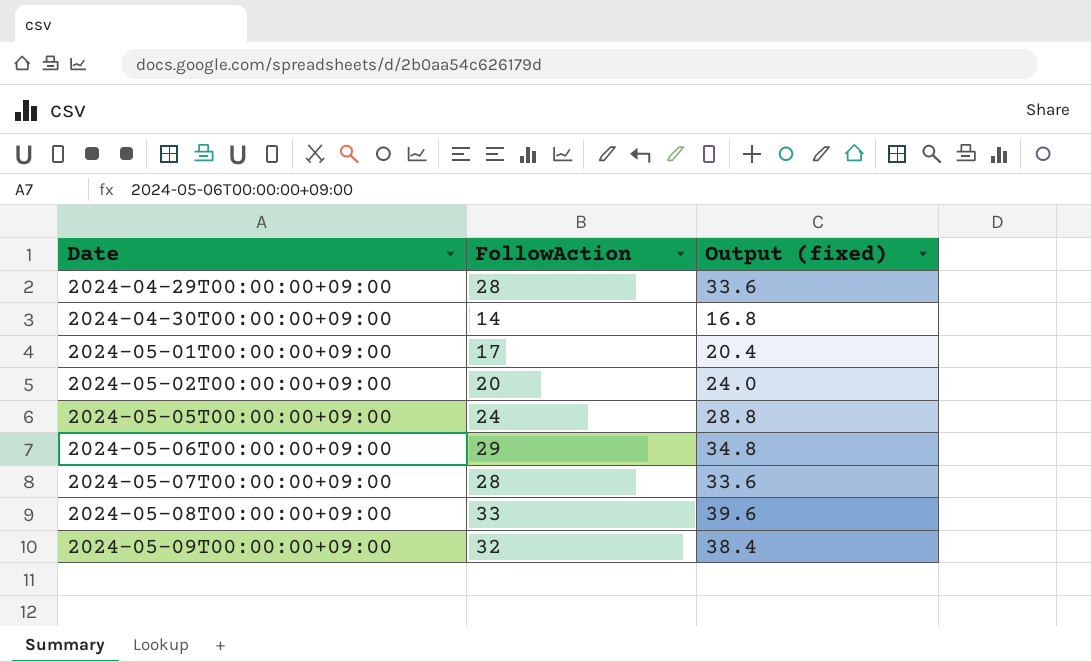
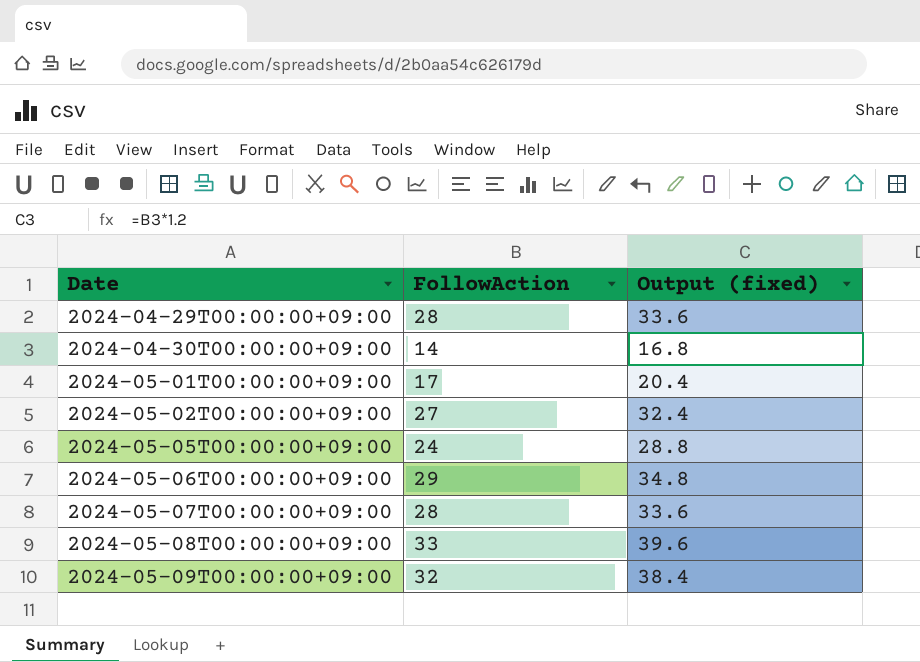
2024-05-02T00:00:00+09:00 | FollowAction: 20 -> 27
2024-05-02T00:00:00+09:00 | Output (fixed): 24.0 -> 32.4

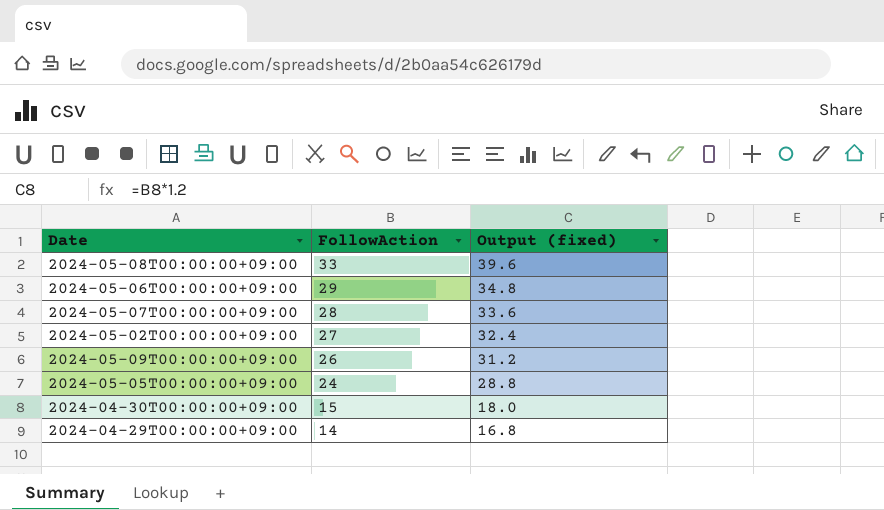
row order: Date ascending -> FollowAction descending
row 2024-05-01T00:00:00+09:00: 17 | 20.4 -> none
2024-05-09T00:00:00+09:00 | FollowAction: 32 -> 26
2024-05-09T00:00:00+09:00 | Output (fixed): 38.4 -> 31.2
2024-04-30T00:00:00+09:00 | FollowAction: 14 -> 15
2024-04-30T00:00:00+09:00 | Output (fixed): 16.8 -> 18.0
2024-04-29T00:00:00+09:00 | FollowAction: 28 -> 14
2024-04-29T00:00:00+09:00 | Output (fixed): 33.6 -> 16.8

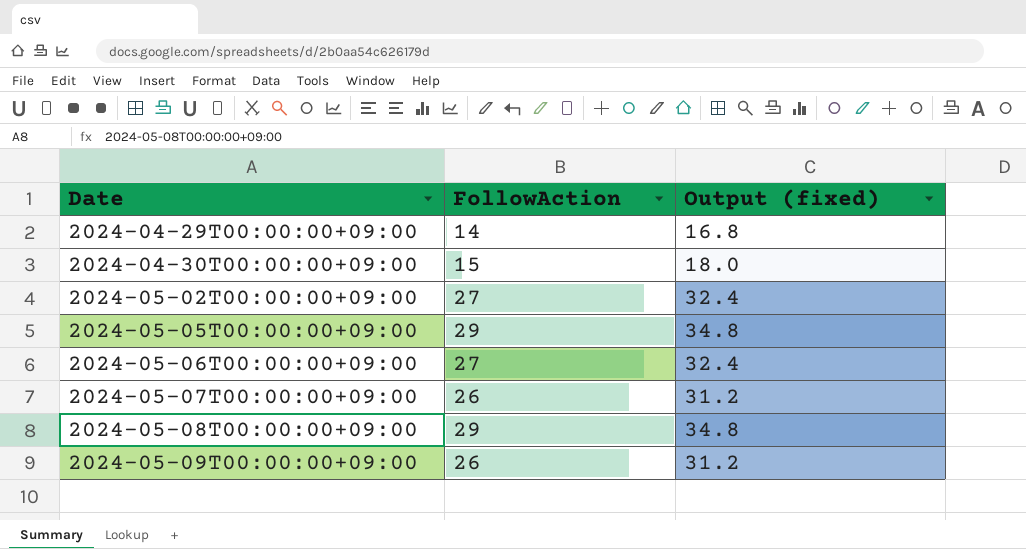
row order: FollowAction descending -> Date ascending
2024-05-05T00:00:00+09:00 | FollowAction: 24 -> 29
2024-05-05T00:00:00+09:00 | Output (fixed): 28.8 -> 34.8
2024-05-06T00:00:00+09:00 | FollowAction: 29 -> 27
2024-05-06T00:00:00+09:00 | Output (fixed): 34.8 -> 32.4
2024-05-07T00:00:00+09:00 | FollowAction: 28 -> 26
2024-05-07T00:00:00+09:00 | Output (fixed): 33.6 -> 31.2
2024-05-08T00:00:00+09:00 | FollowAction: 33 -> 29
2024-05-08T00:00:00+09:00 | Output (fixed): 39.6 -> 34.8

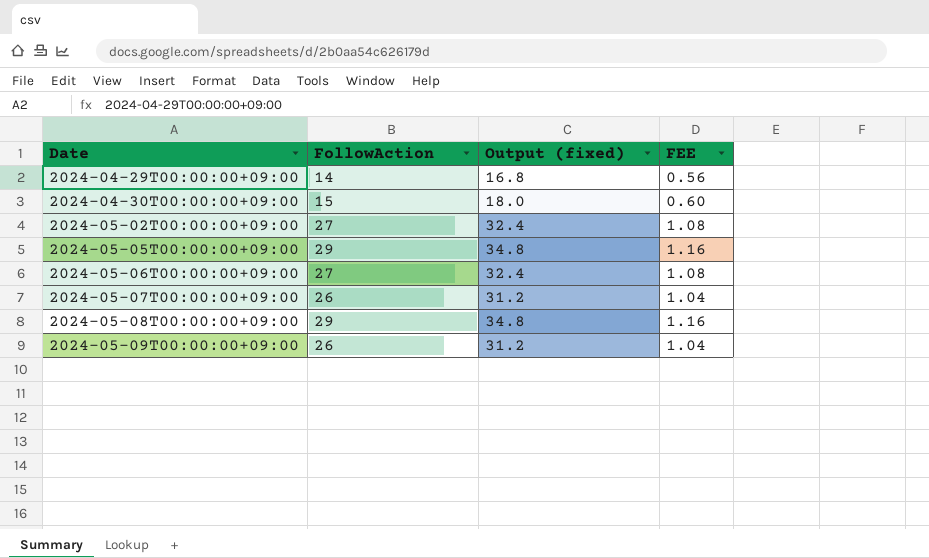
column FEE | formula: none -> [FollowAction] * 0.04

